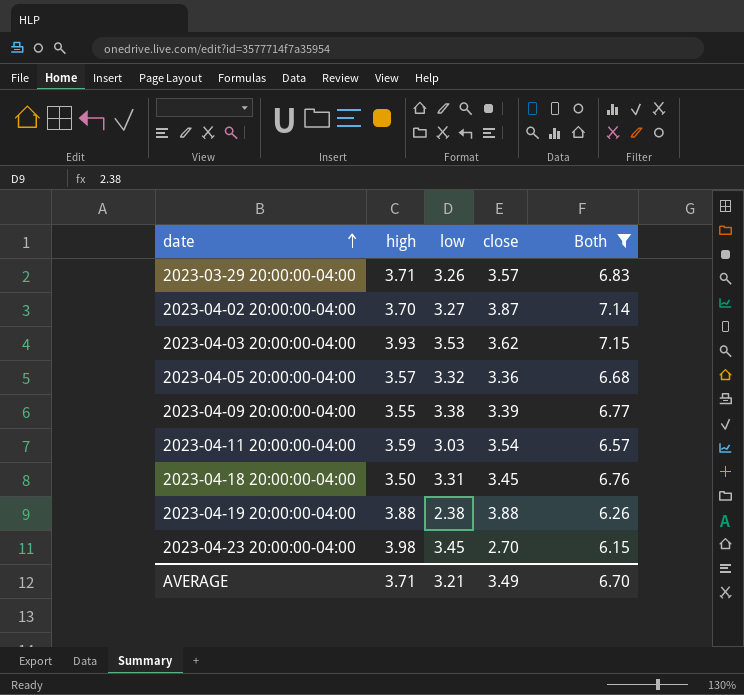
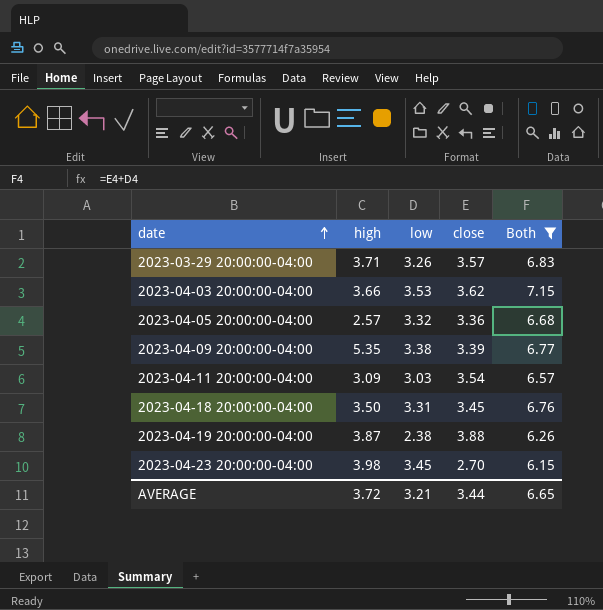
row 2023-04-02 20:00:00-04:00: 3.70 | 3.27 | 3.87 | 7.14 -> none
2023-04-03 20:00:00-04:00 | high: 3.93 -> 3.66
2023-04-05 20:00:00-04:00 | high: 3.57 -> 2.57
2023-04-09 20:00:00-04:00 | high: 3.55 -> 5.35
2023-04-11 20:00:00-04:00 | high: 3.59 -> 3.09
2023-04-19 20:00:00-04:00 | high: 3.88 -> 3.87
AVERAGE | high: 3.71 -> 3.72
AVERAGE | close: 3.49 -> 3.44
AVERAGE | Both: 6.70 -> 6.65

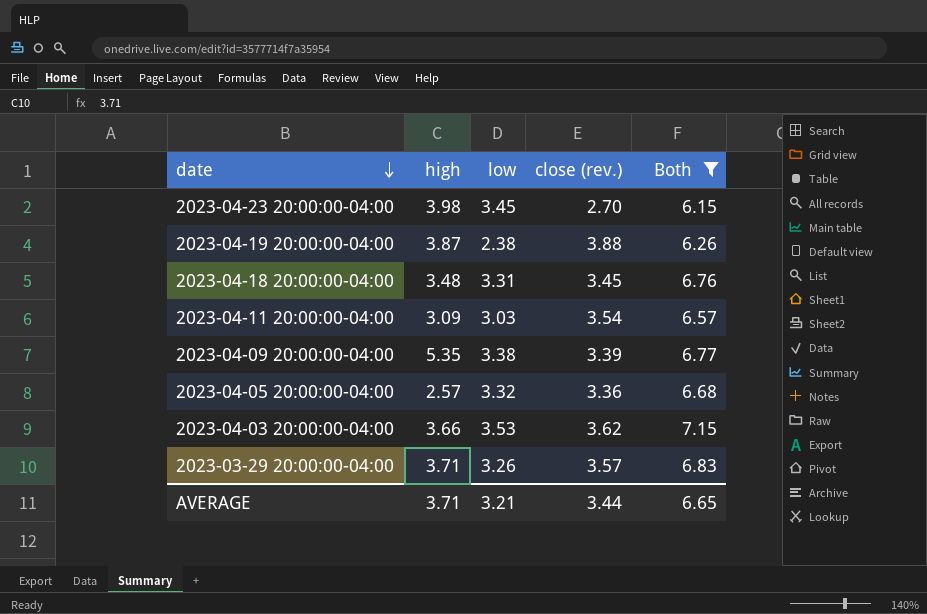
row order: date ascending -> date descending
column name: close -> close (rev.)
2023-04-18 20:00:00-04:00 | high: 3.50 -> 3.48
AVERAGE | high: 3.72 -> 3.71

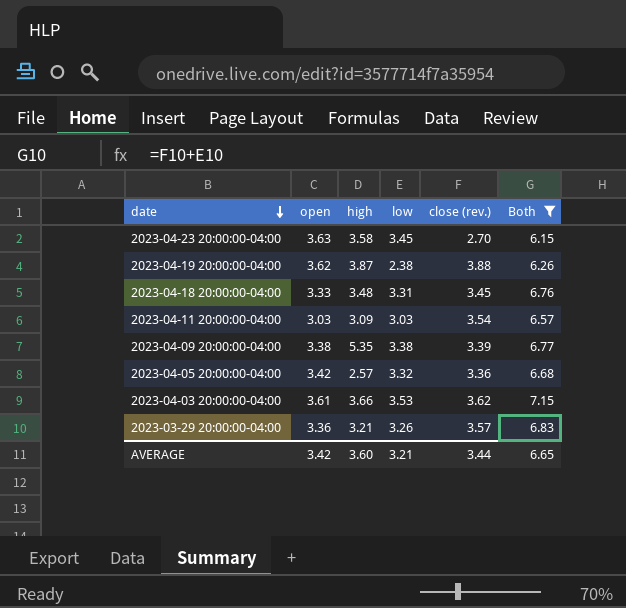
column open | position: none -> 2
2023-04-23 20:00:00-04:00 | high: 3.98 -> 3.58
2023-03-29 20:00:00-04:00 | high: 3.71 -> 3.21
AVERAGE | high: 3.71 -> 3.60

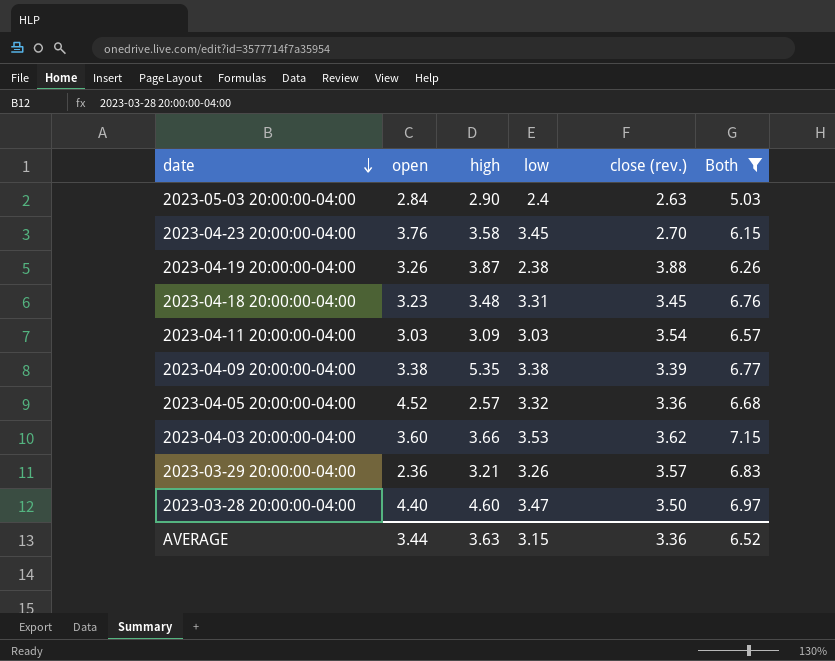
row 2023-05-03 20:00:00-04:00: none -> 2.84 | 2.90 | 2.4 | 2.63 | 5.03
2023-04-23 20:00:00-04:00 | open: 3.63 -> 3.76
2023-04-19 20:00:00-04:00 | open: 3.62 -> 3.26
2023-04-18 20:00:00-04:00 | open: 3.33 -> 3.23
2023-04-05 20:00:00-04:00 | open: 3.42 -> 4.52
2023-04-03 20:00:00-04:00 | open: 3.61 -> 3.60
2023-03-29 20:00:00-04:00 | open: 3.36 -> 2.36
row 2023-03-28 20:00:00-04:00: none -> 4.40 | 4.60 | 3.47 | 3.50 | 6.97
AVERAGE | open: 3.42 -> 3.44
AVERAGE | high: 3.60 -> 3.63
AVERAGE | low: 3.21 -> 3.15
AVERAGE | close (rev.): 3.44 -> 3.36
AVERAGE | Both: 6.65 -> 6.52

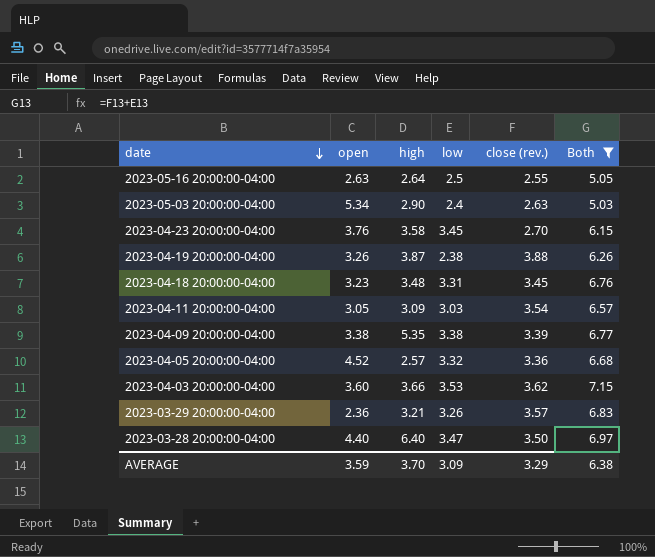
row 2023-05-16 20:00:00-04:00: none -> 2.63 | 2.64 | 2.5 | 2.55 | 5.05
2023-05-03 20:00:00-04:00 | open: 2.84 -> 5.34
2023-04-11 20:00:00-04:00 | open: 3.03 -> 3.05
2023-03-28 20:00:00-04:00 | high: 4.60 -> 6.40
AVERAGE | open: 3.44 -> 3.59
AVERAGE | high: 3.63 -> 3.70
AVERAGE | low: 3.15 -> 3.09
AVERAGE | close (rev.): 3.36 -> 3.29
AVERAGE | Both: 6.52 -> 6.38

